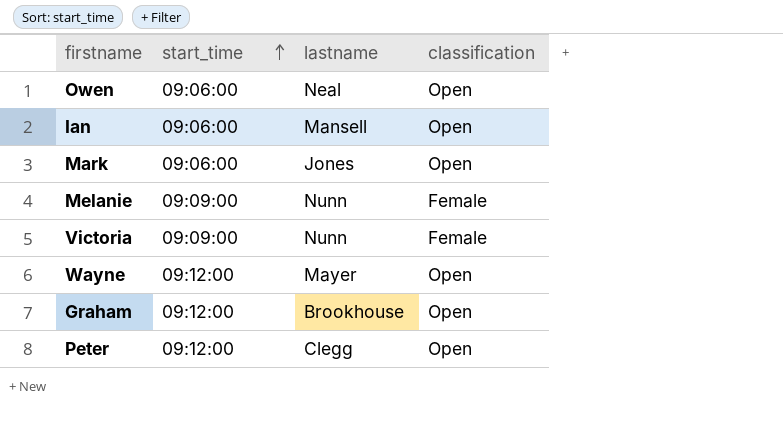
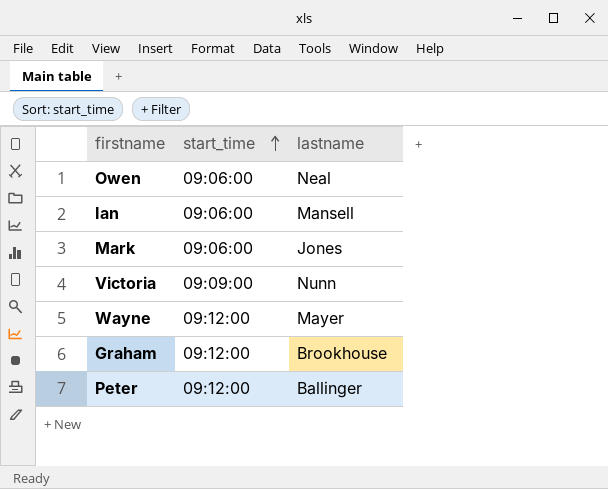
column classification | position: 4 -> none
row Melanie: 09:09:00 | Nunn | Female -> none
Peter | lastname: Clegg -> Ballinger

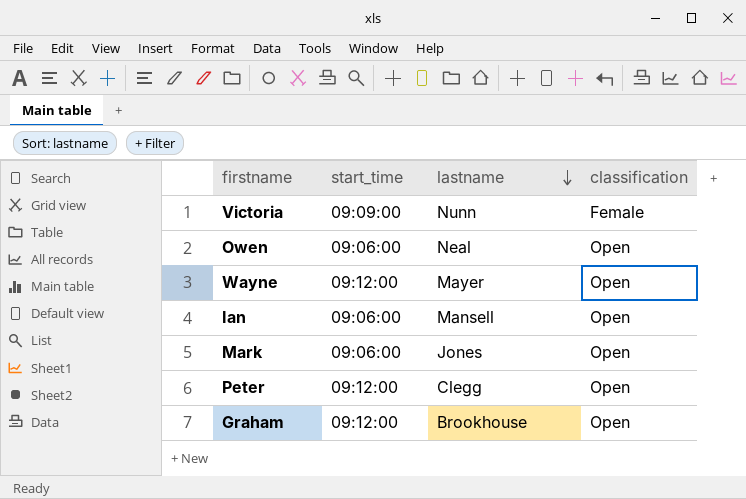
row order: start_time ascending -> lastname descending
column classification | position: none -> 4
Peter | lastname: Ballinger -> Clegg

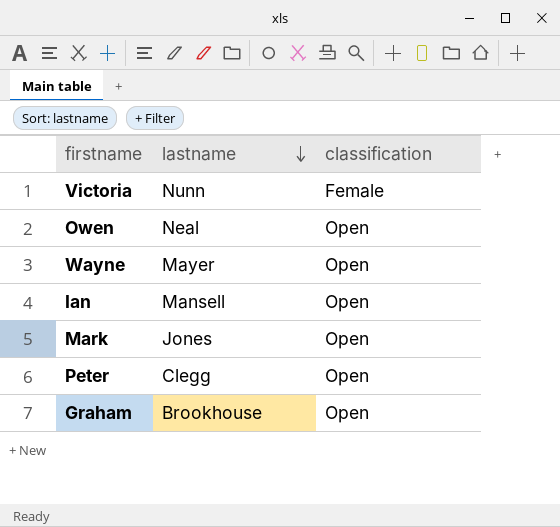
column start_time | position: 2 -> none

